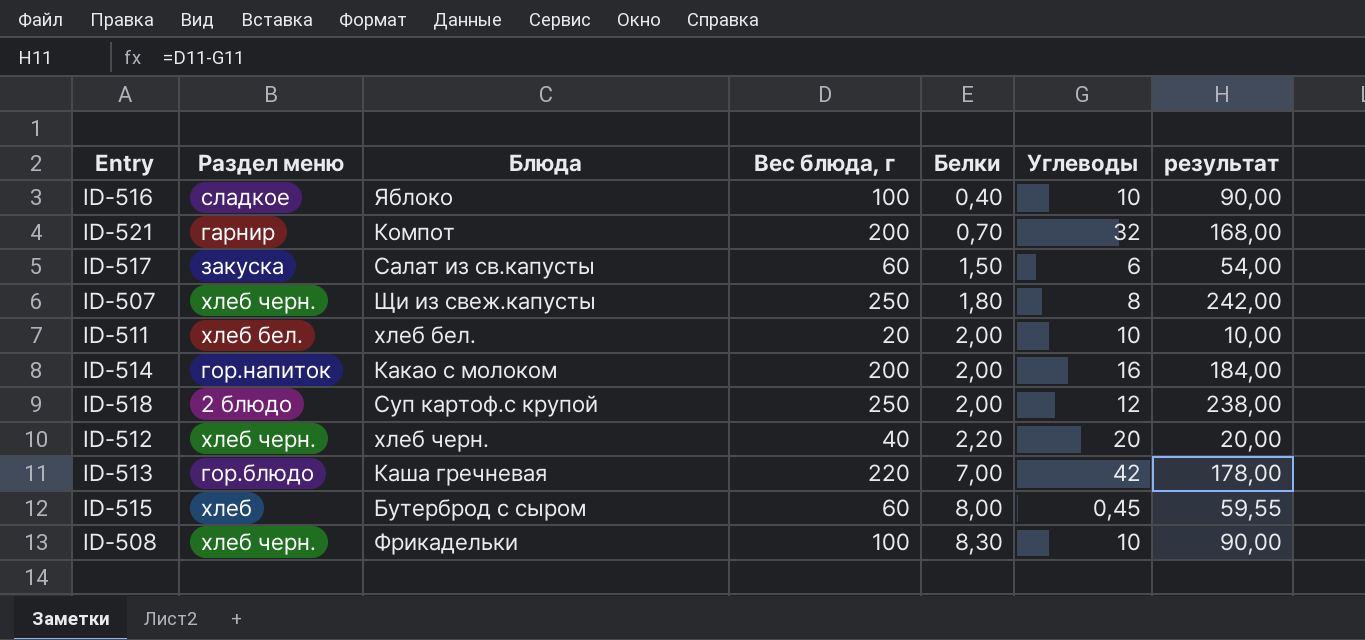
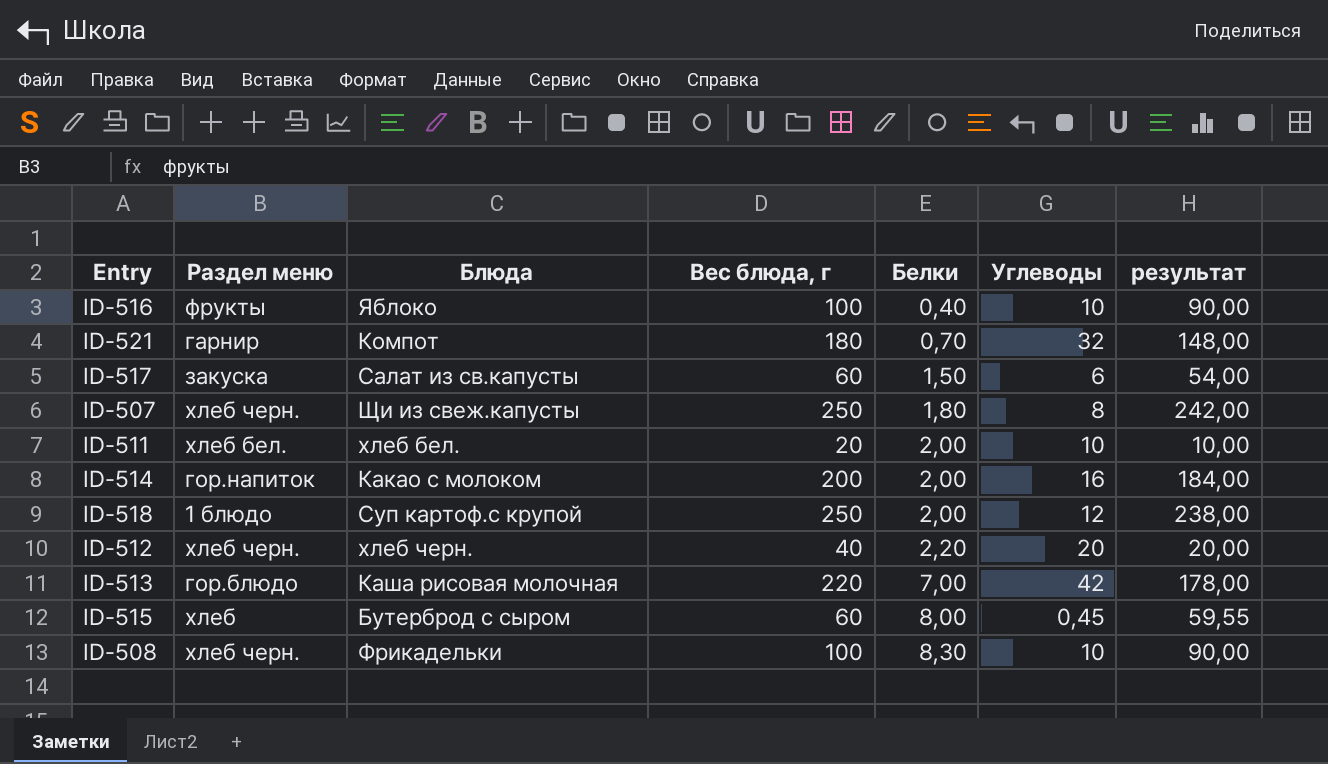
ID-516 | Раздел меню: сладкое -> фрукты
ID-521 | Вес блюда, г: 200 -> 180
ID-521 | результат: 168,00 -> 148,00
ID-518 | Раздел меню: 2 блюдо -> 1 блюдо
ID-513 | Блюда: Каша гречневая -> Каша рисовая молочная

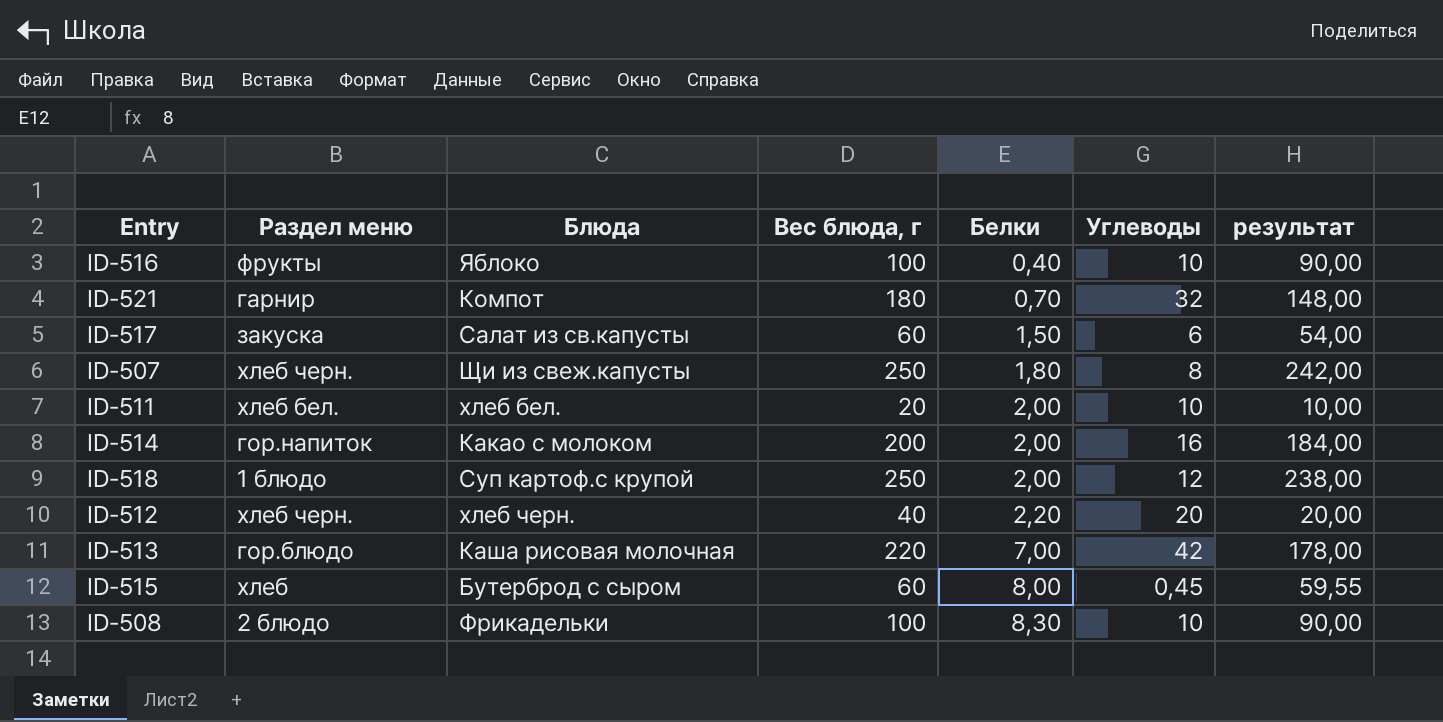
ID-508 | Раздел меню: хлеб черн. -> 2 блюдо

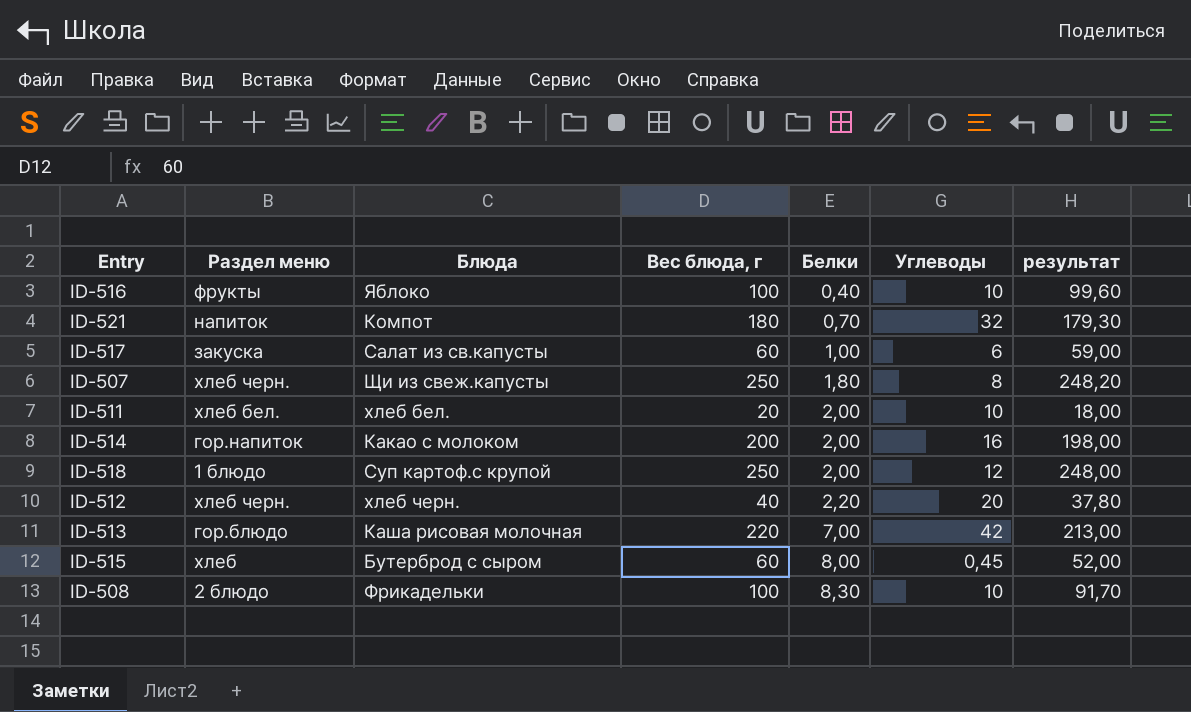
column результат | formula: [Вес блюда, г] - [Углеводы] -> [Вес блюда, г] - [Белки]
ID-521 | Раздел меню: гарнир -> напиток
ID-517 | Белки: 1,50 -> 1,00

